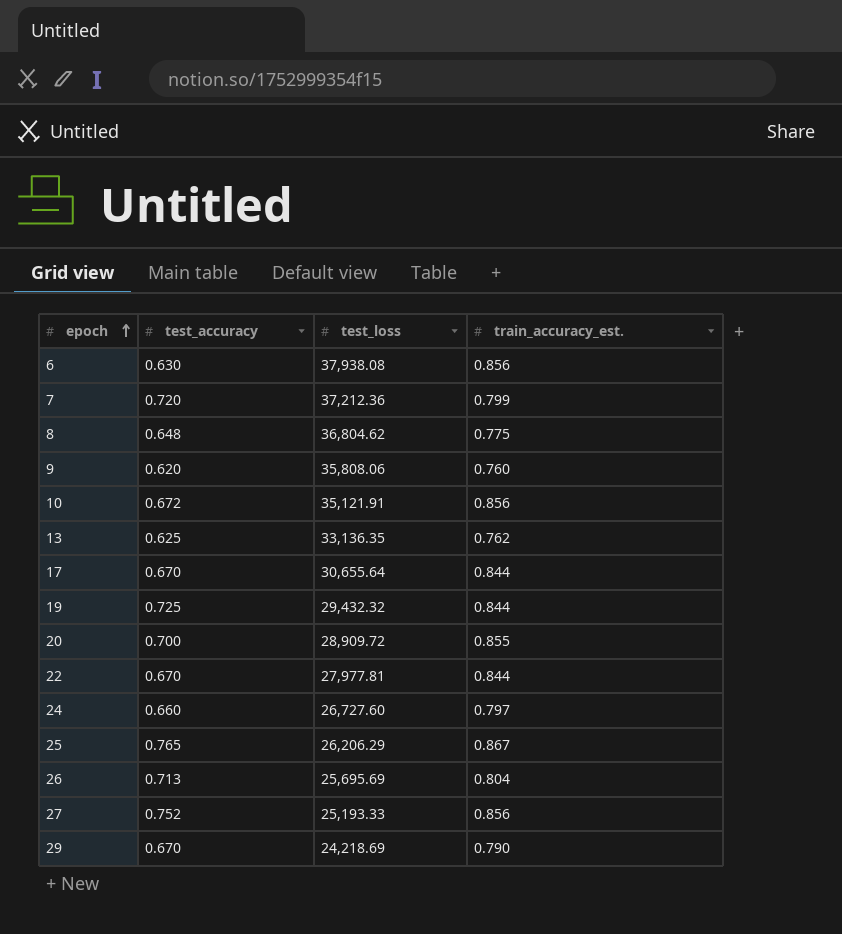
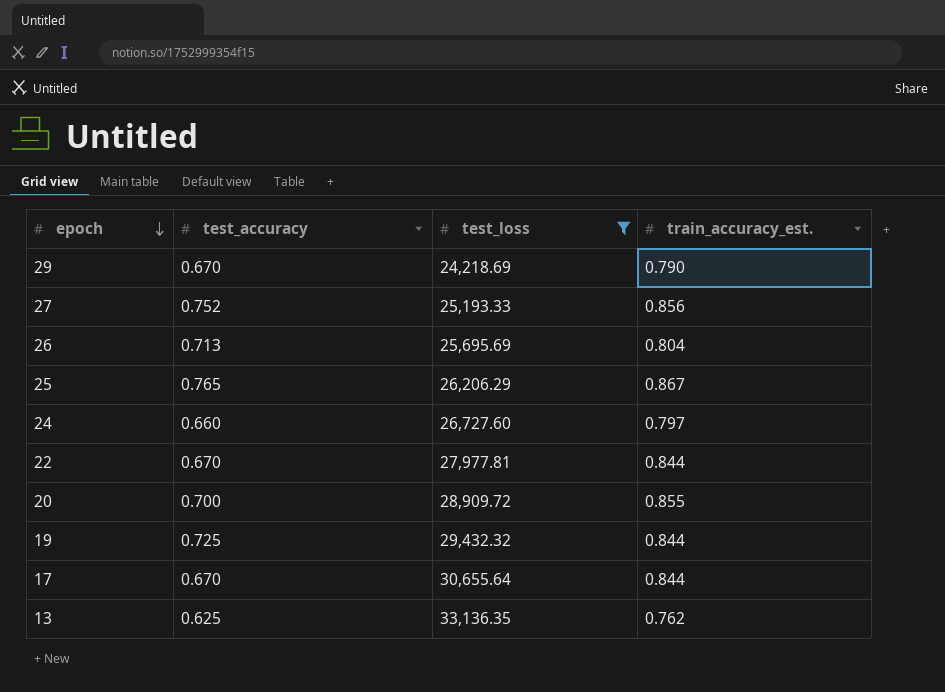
filter: none -> test_loss <= 33,136.35
row order: epoch ascending -> epoch descending

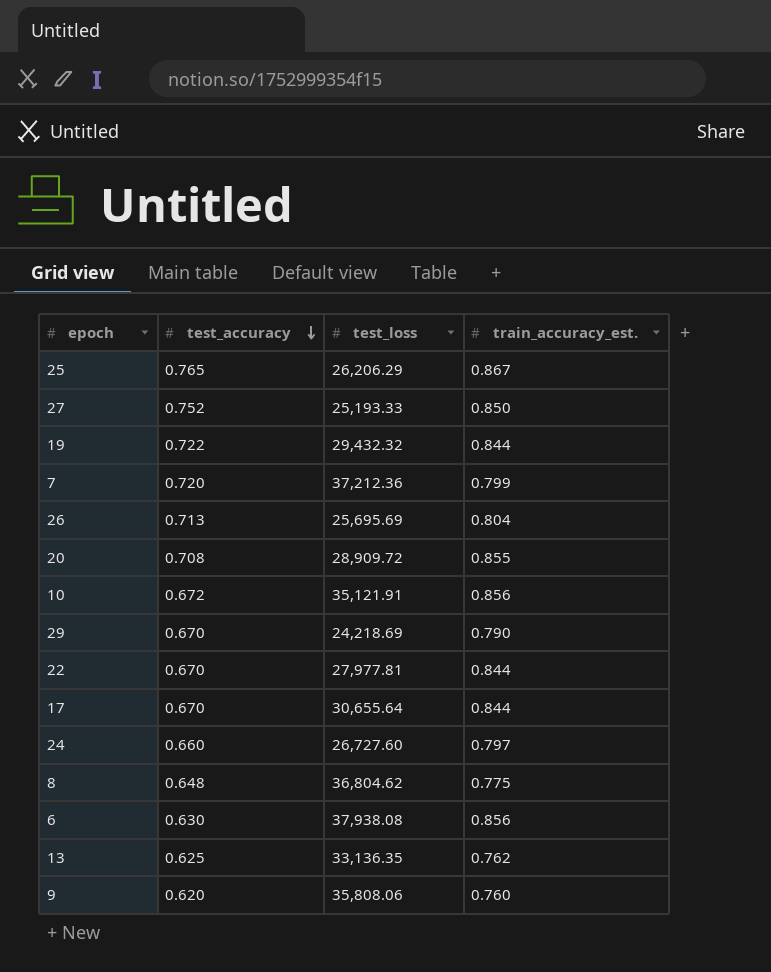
filter: test_loss <= 33,136.35 -> none
row order: epoch descending -> test_accuracy descending
27 | train_accuracy_est.: 0.856 -> 0.850
19 | test_accuracy: 0.725 -> 0.722
20 | test_accuracy: 0.700 -> 0.708

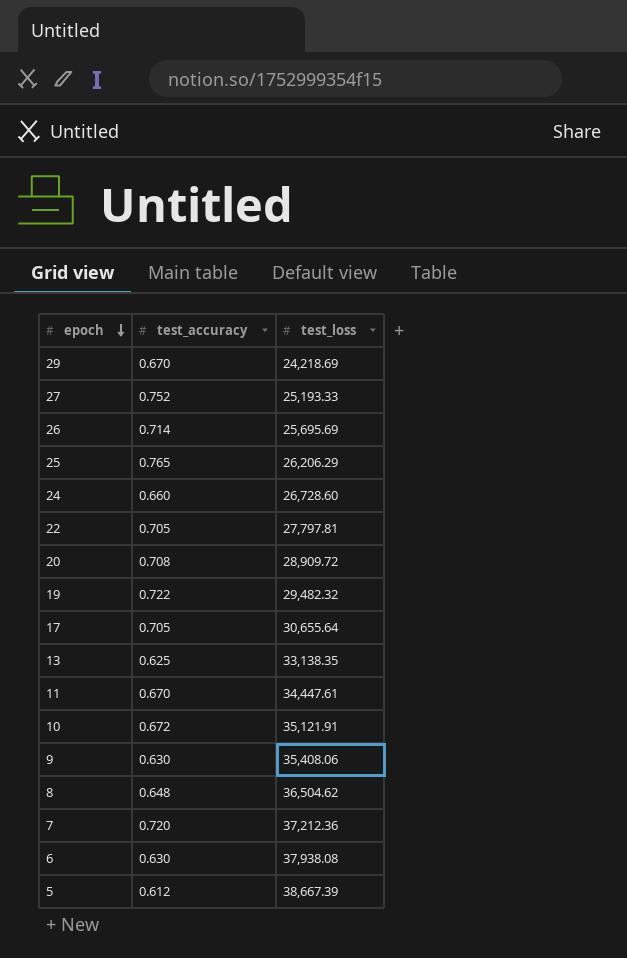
row order: test_accuracy descending -> epoch descending
column train_accuracy_est. | position: 4 -> none
26 | test_accuracy: 0.713 -> 0.714
24 | test_loss: 26,727.60 -> 26,728.60
22 | test_accuracy: 0.670 -> 0.705
22 | test_loss: 27,977.81 -> 27,797.81
19 | test_loss: 29,432.32 -> 29,482.32
17 | test_accuracy: 0.670 -> 0.705
13 | test_loss: 33,136.35 -> 33,138.35
row 11: none -> 0.670 | 34,447.61
9 | test_accuracy: 0.620 -> 0.630
9 | test_loss: 35,808.06 -> 35,408.06
8 | test_loss: 36,804.62 -> 36,504.62
row 5: none -> 0.612 | 38,667.39

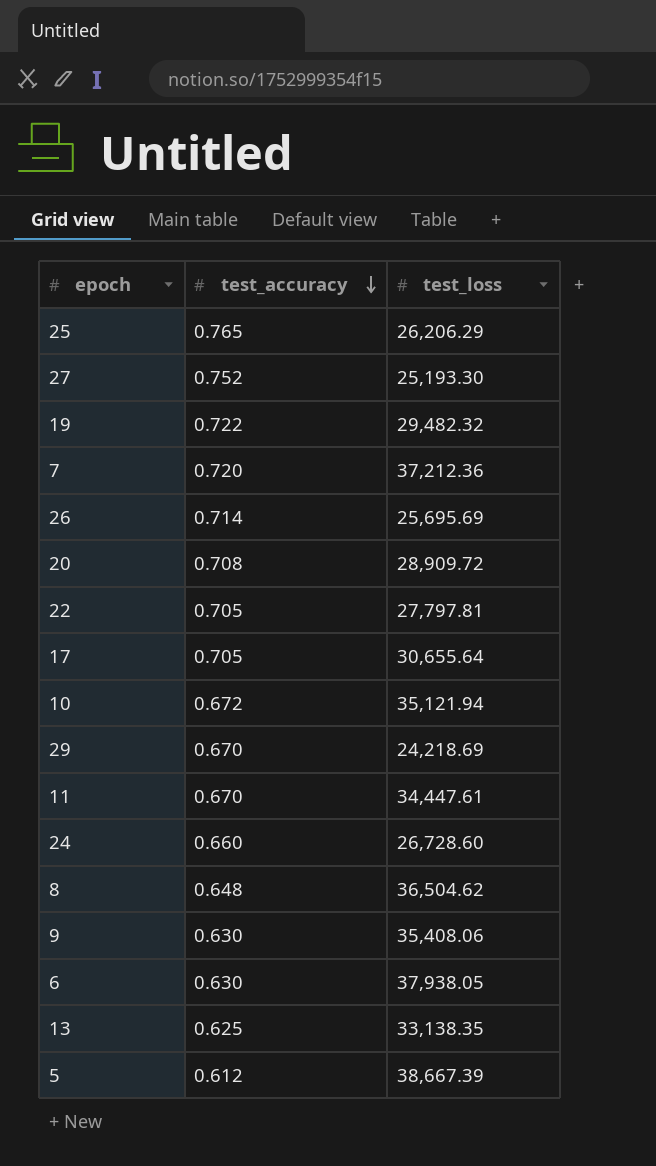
row order: epoch descending -> test_accuracy descending
27 | test_loss: 25,193.33 -> 25,193.30
10 | test_loss: 35,121.91 -> 35,121.94
6 | test_loss: 37,938.08 -> 37,938.05

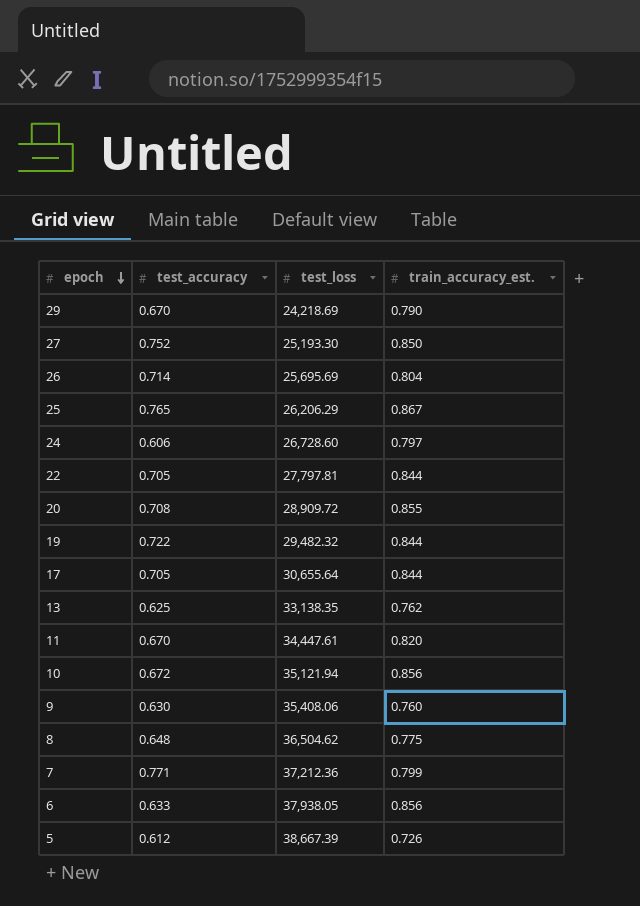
row order: test_accuracy descending -> epoch descending
column train_accuracy_est. | position: none -> 4
24 | test_accuracy: 0.660 -> 0.606
7 | test_accuracy: 0.720 -> 0.771
6 | test_accuracy: 0.630 -> 0.633

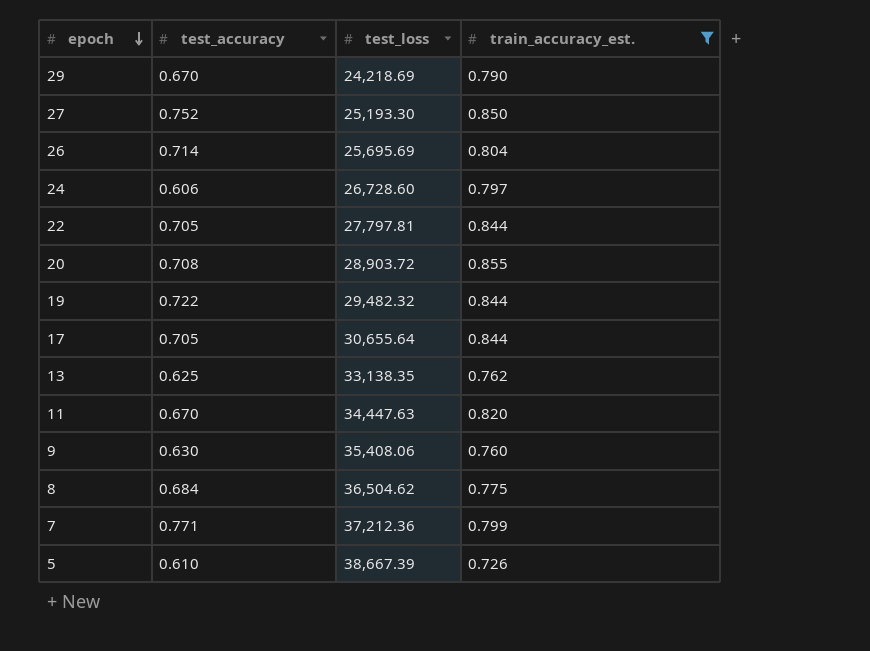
filter: none -> train_accuracy_est. <= 0.855
20 | test_loss: 28,909.72 -> 28,903.72
11 | test_loss: 34,447.61 -> 34,447.63
8 | test_accuracy: 0.648 -> 0.684
5 | test_accuracy: 0.612 -> 0.610

